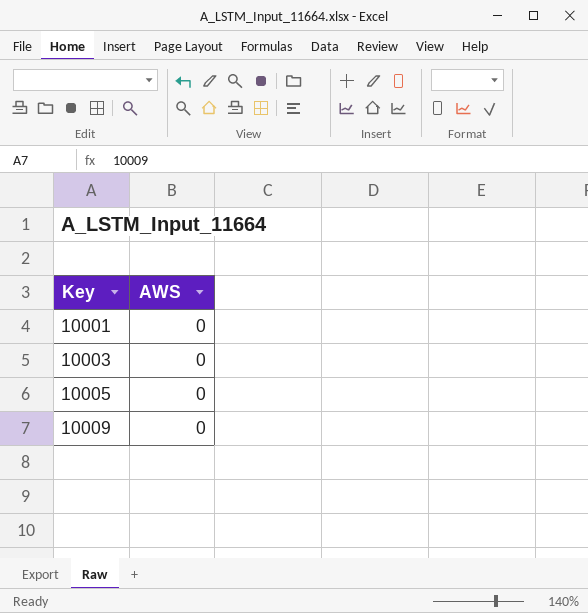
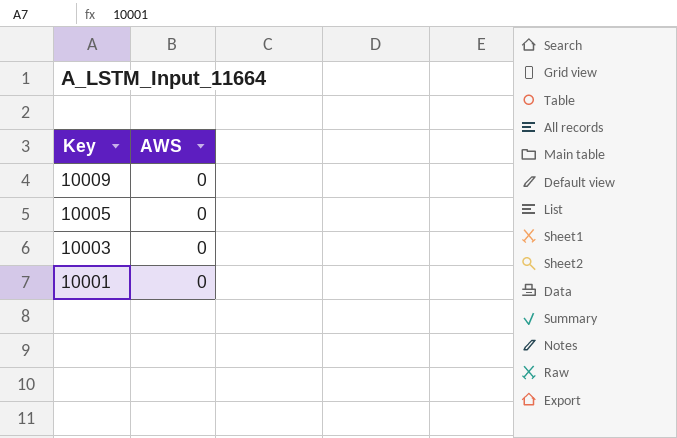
row order: Key ascending -> Key descending

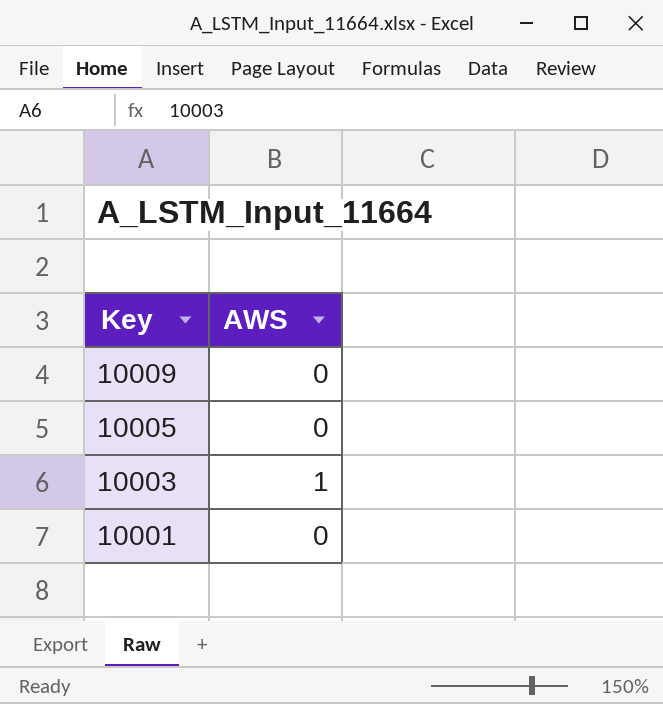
10003 | AWS: 0 -> 1

